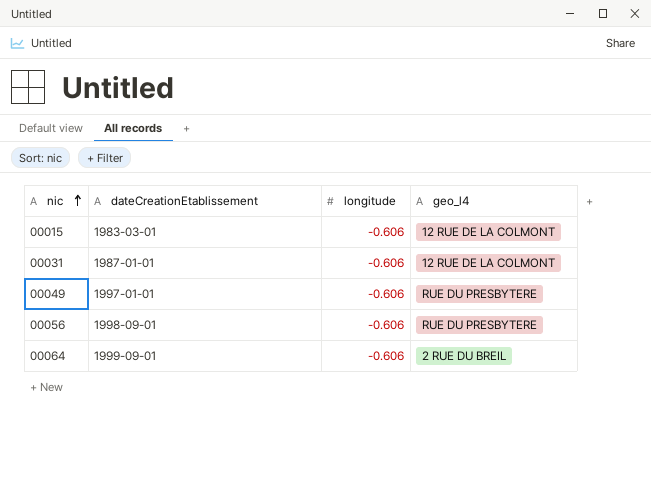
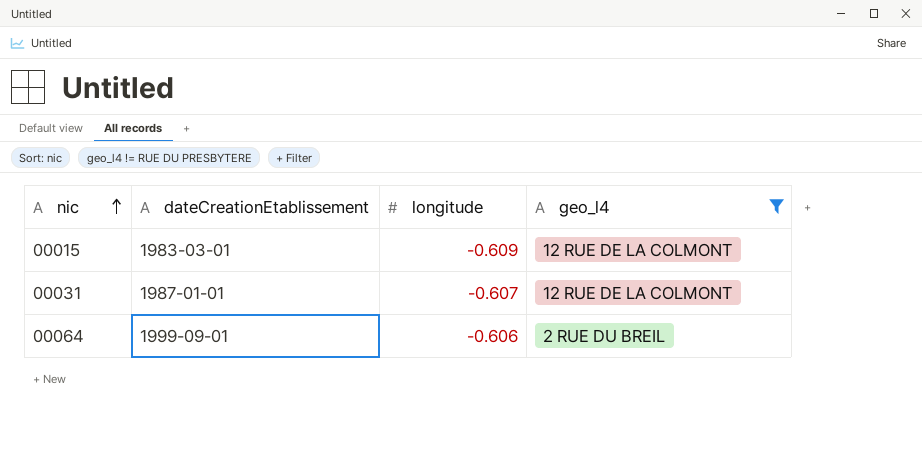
filter: none -> geo_l4 != RUE DU PRESBYTERE
00015 | longitude: -0.606 -> -0.609
00031 | longitude: -0.606 -> -0.607

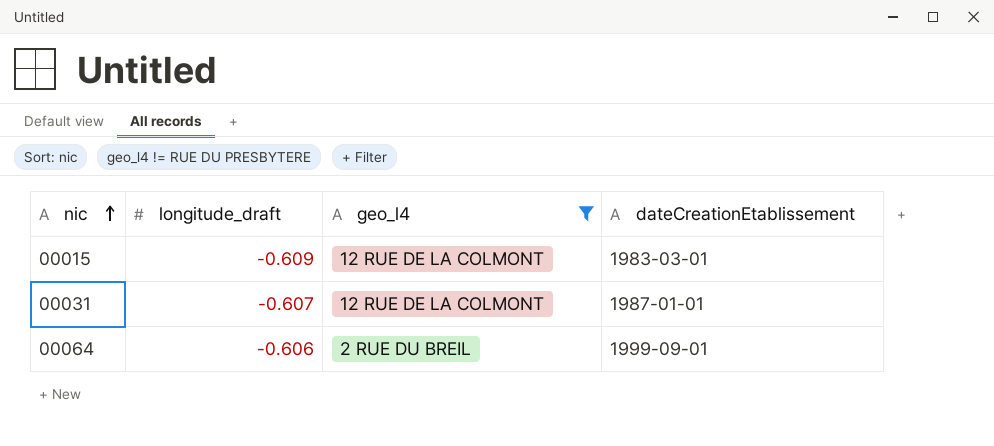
column name: longitude -> longitude_draft
column dateCreationEtablissement | position: 2 -> 4

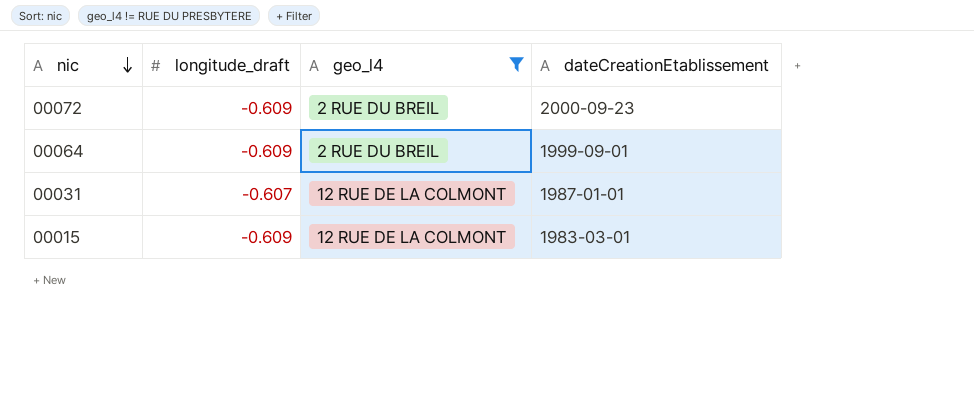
row order: nic ascending -> nic descending
row 00072: none -> -0.609 | 2 RUE DU BREIL | 2000-09-23
00064 | longitude_draft: -0.606 -> -0.609

